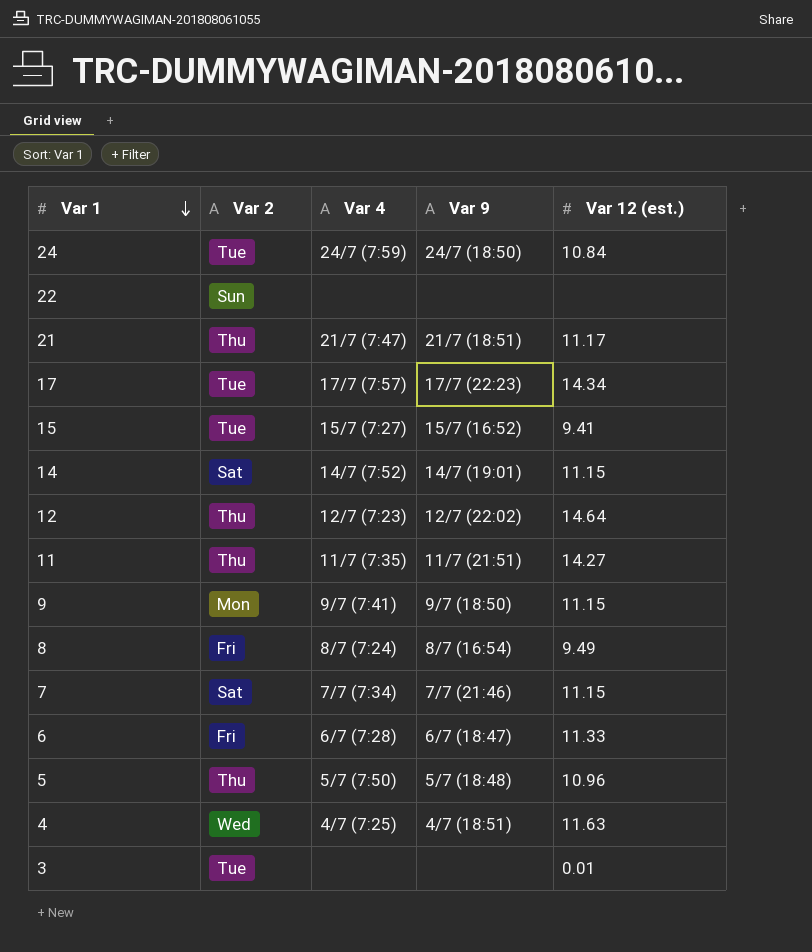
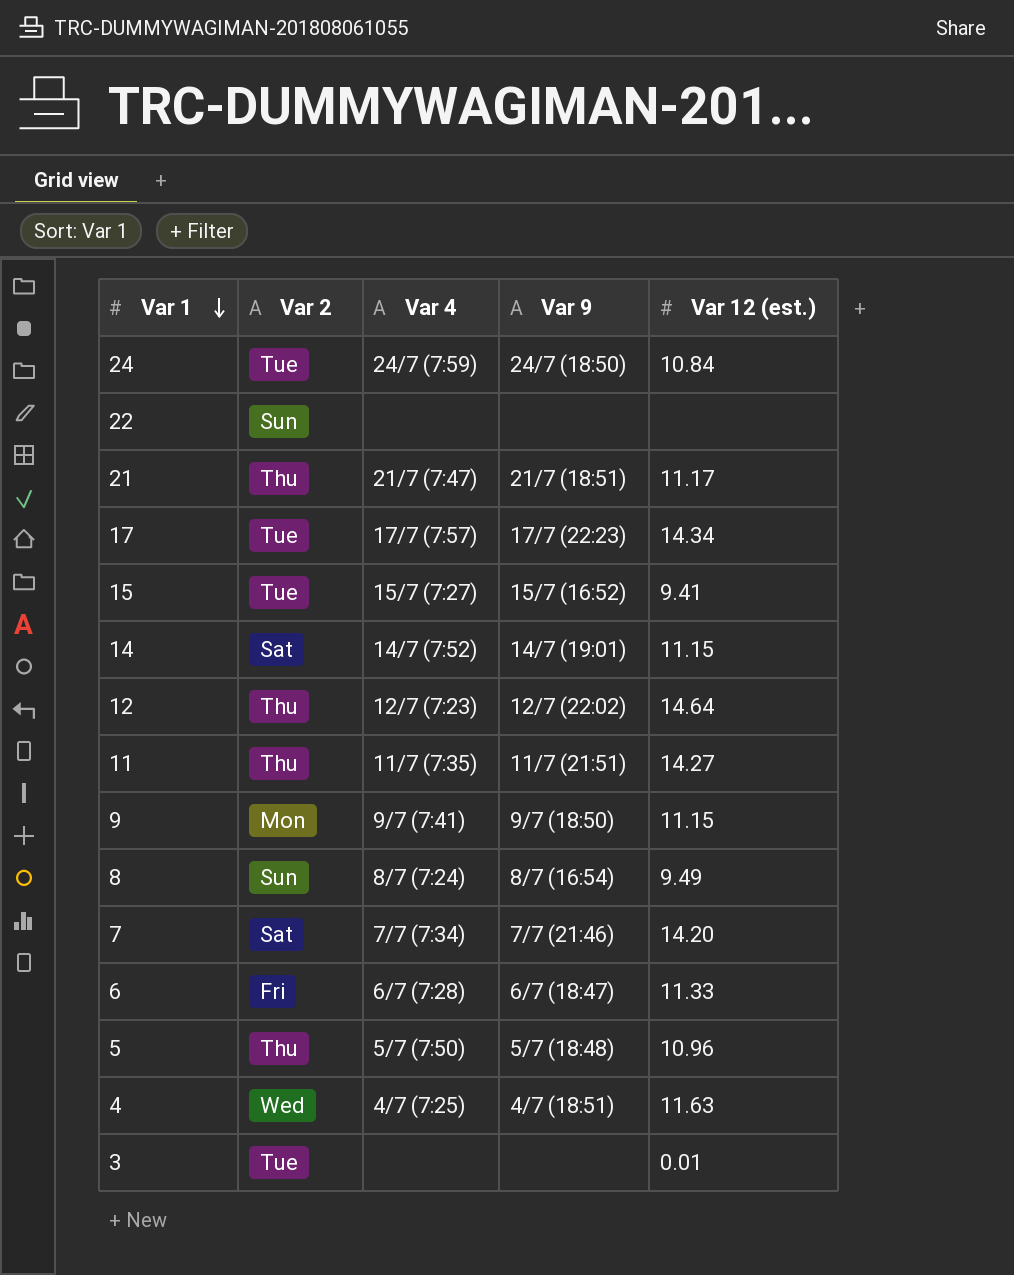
8 | Var 2: Fri -> Sun
7 | Var 12 (est.): 11.15 -> 14.20

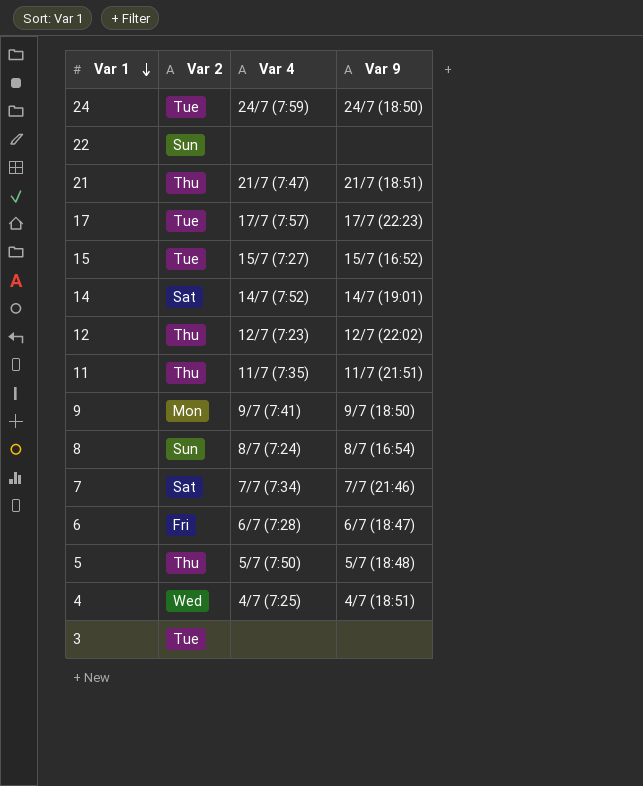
column Var 12 (est.) | position: 5 -> none

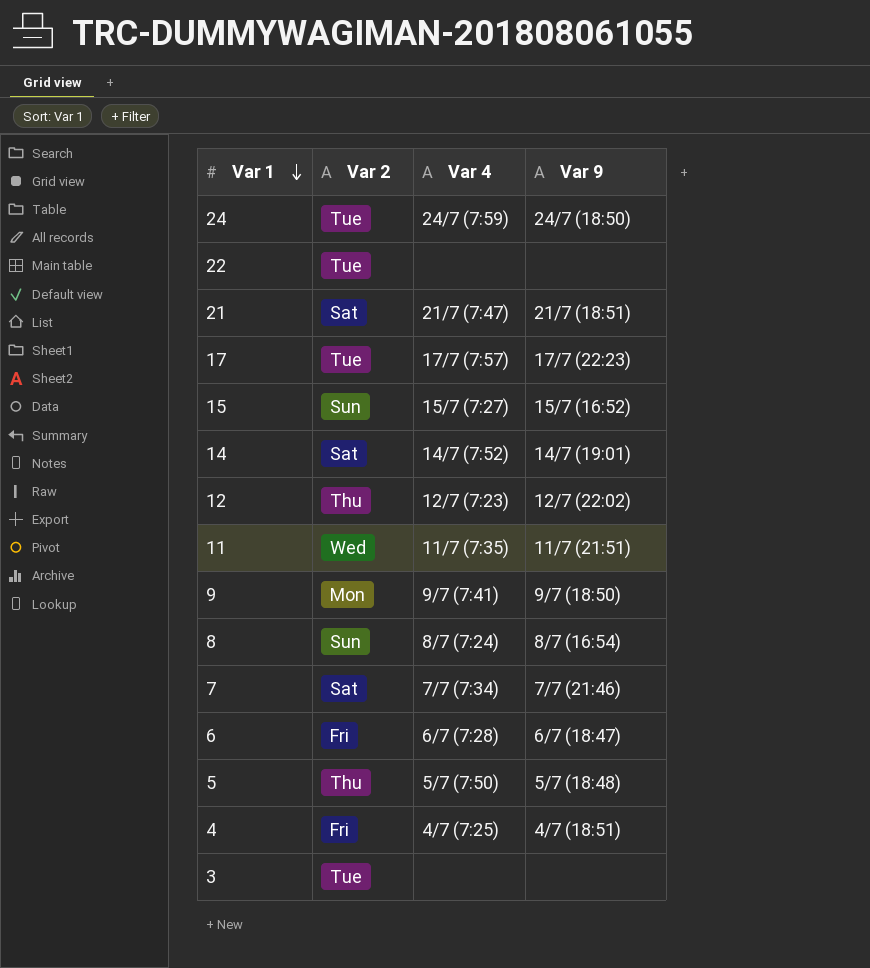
22 | Var 2: Sun -> Tue
21 | Var 2: Thu -> Sat
15 | Var 2: Tue -> Sun
11 | Var 2: Thu -> Wed
4 | Var 2: Wed -> Fri

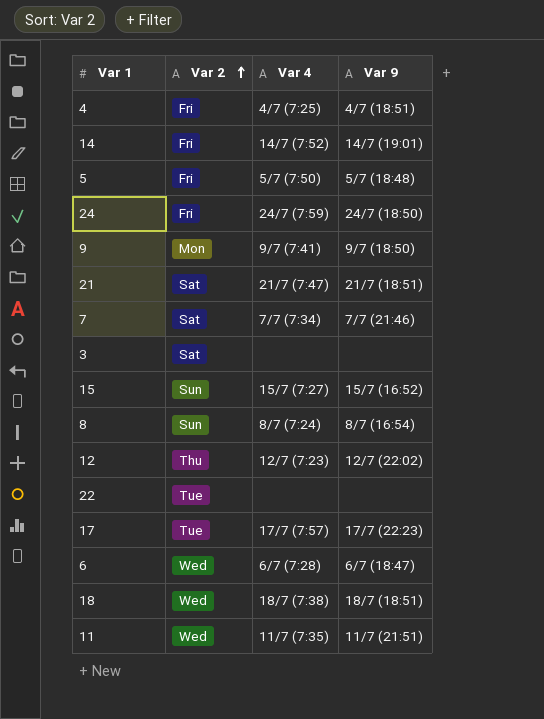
row order: Var 1 descending -> Var 2 ascending
14 | Var 2: Sat -> Fri
5 | Var 2: Thu -> Fri
24 | Var 2: Tue -> Fri
3 | Var 2: Tue -> Sat
6 | Var 2: Fri -> Wed
row 18: none -> Wed | 18/7 (7:38) | 18/7 (18:51)

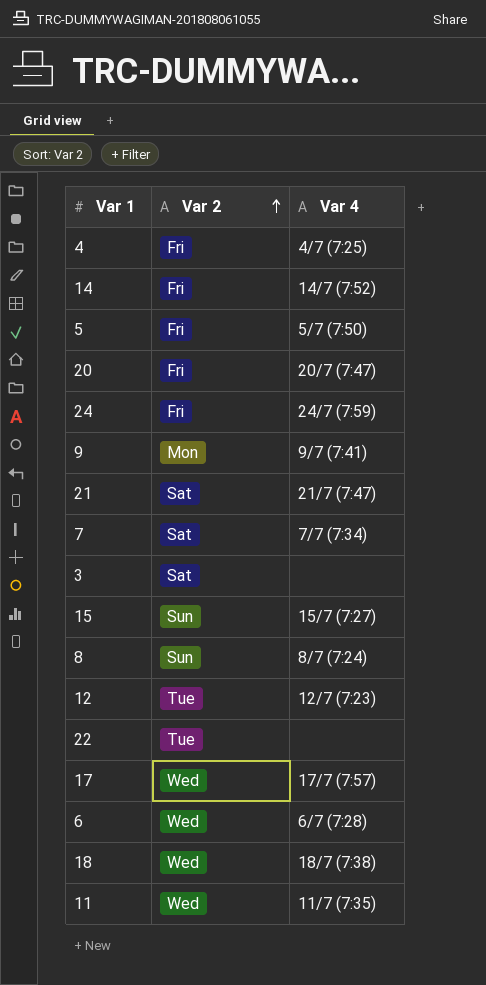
column Var 9 | position: 4 -> none
row 20: none -> Fri | 20/7 (7:47)
12 | Var 2: Thu -> Tue
17 | Var 2: Tue -> Wed

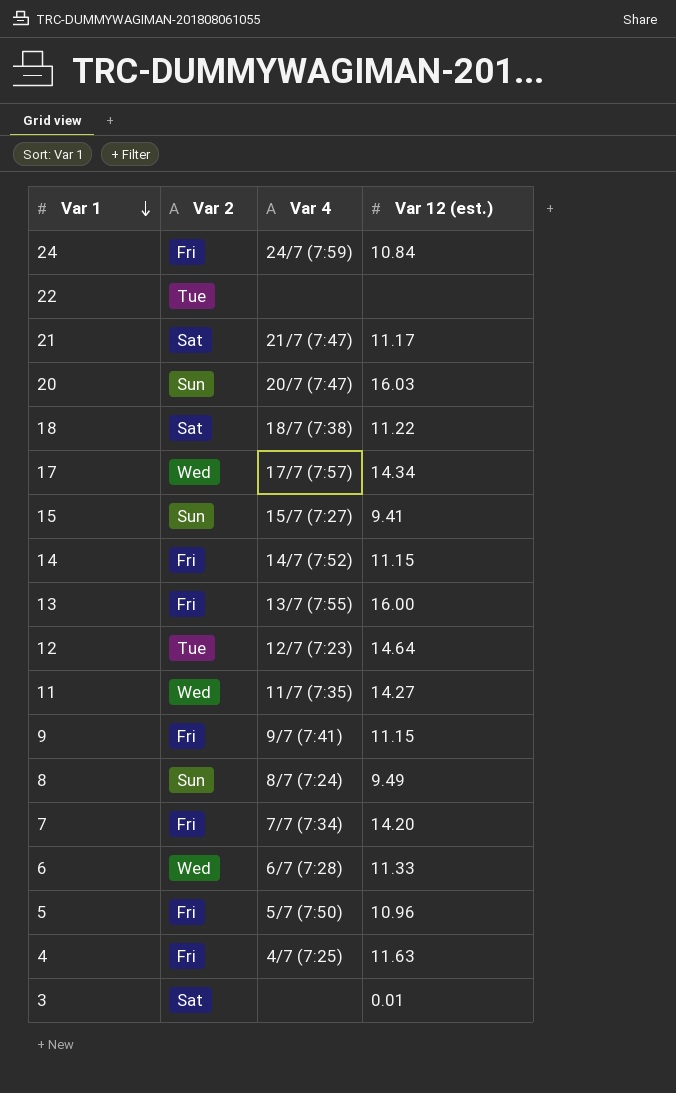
row order: Var 2 ascending -> Var 1 descending
column Var 12 (est.) | position: none -> 4
20 | Var 2: Fri -> Sun
18 | Var 2: Wed -> Sat
row 13: none -> Fri | 13/7 (7:55) | 16.00
9 | Var 2: Mon -> Fri
7 | Var 2: Sat -> Fri

